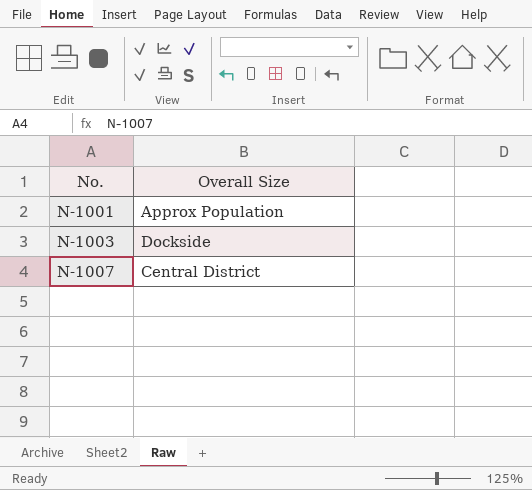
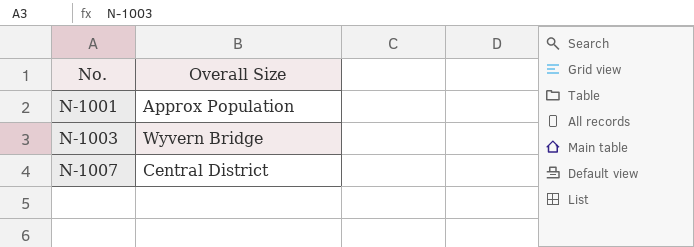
N-1003 | Overall Size: Dockside -> Wyvern Bridge

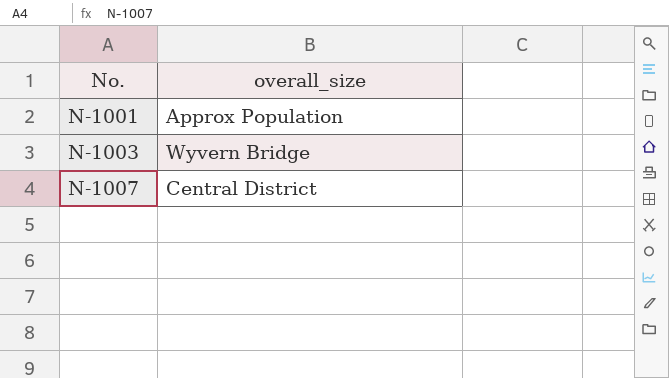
column name: Overall Size -> overall_size

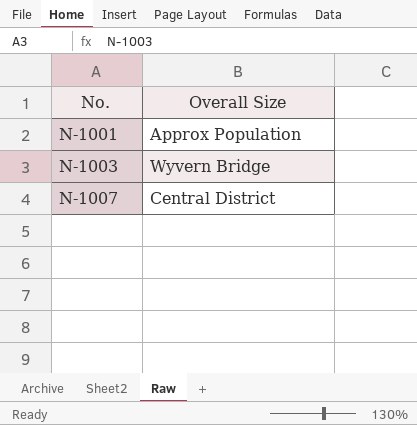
column name: overall_size -> Overall Size

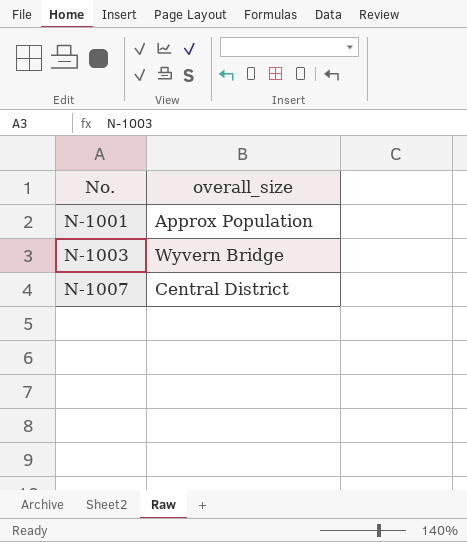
column name: Overall Size -> overall_size

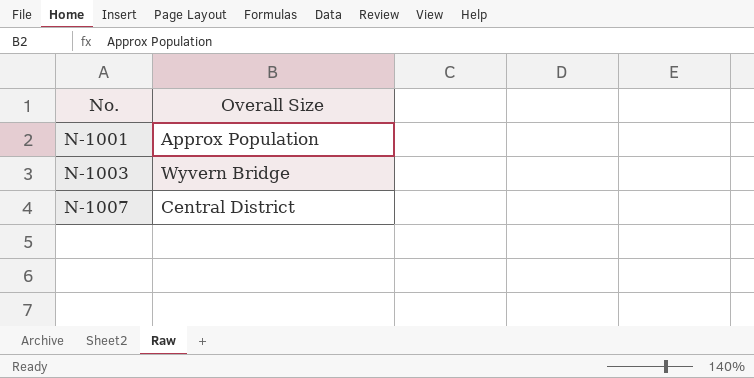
column name: overall_size -> Overall Size

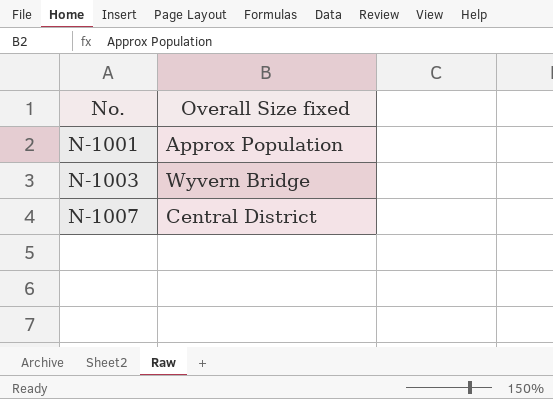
column name: Overall Size -> Overall Size fixed

